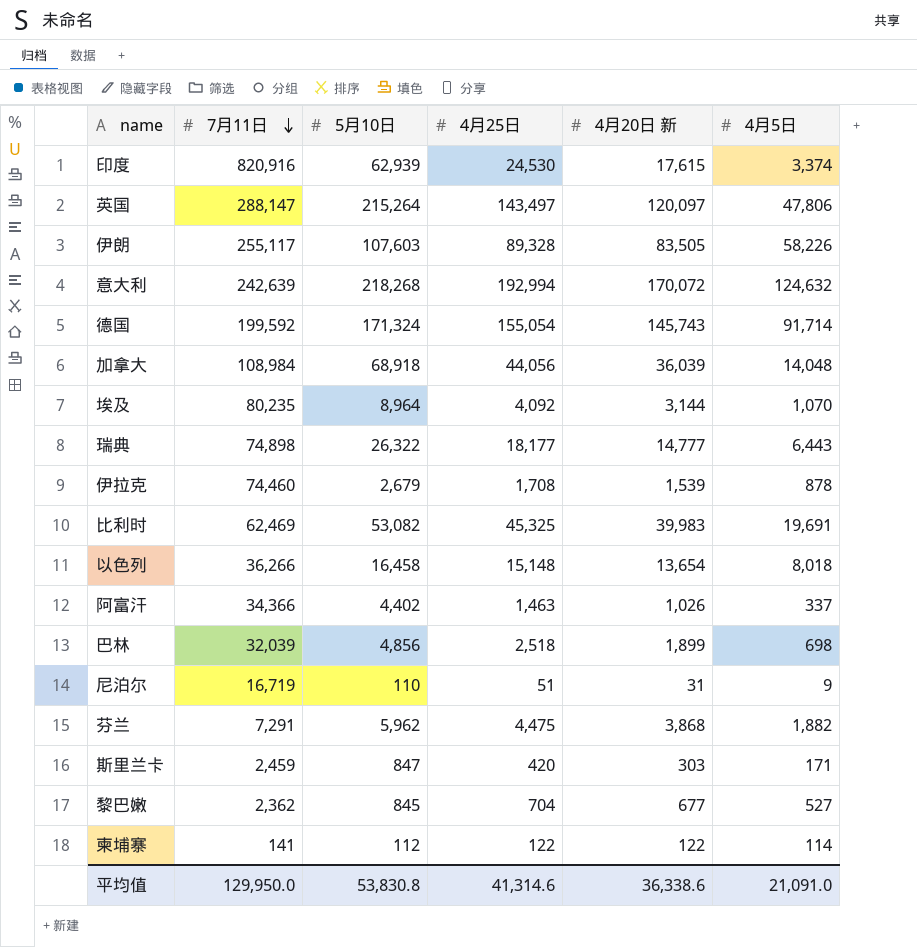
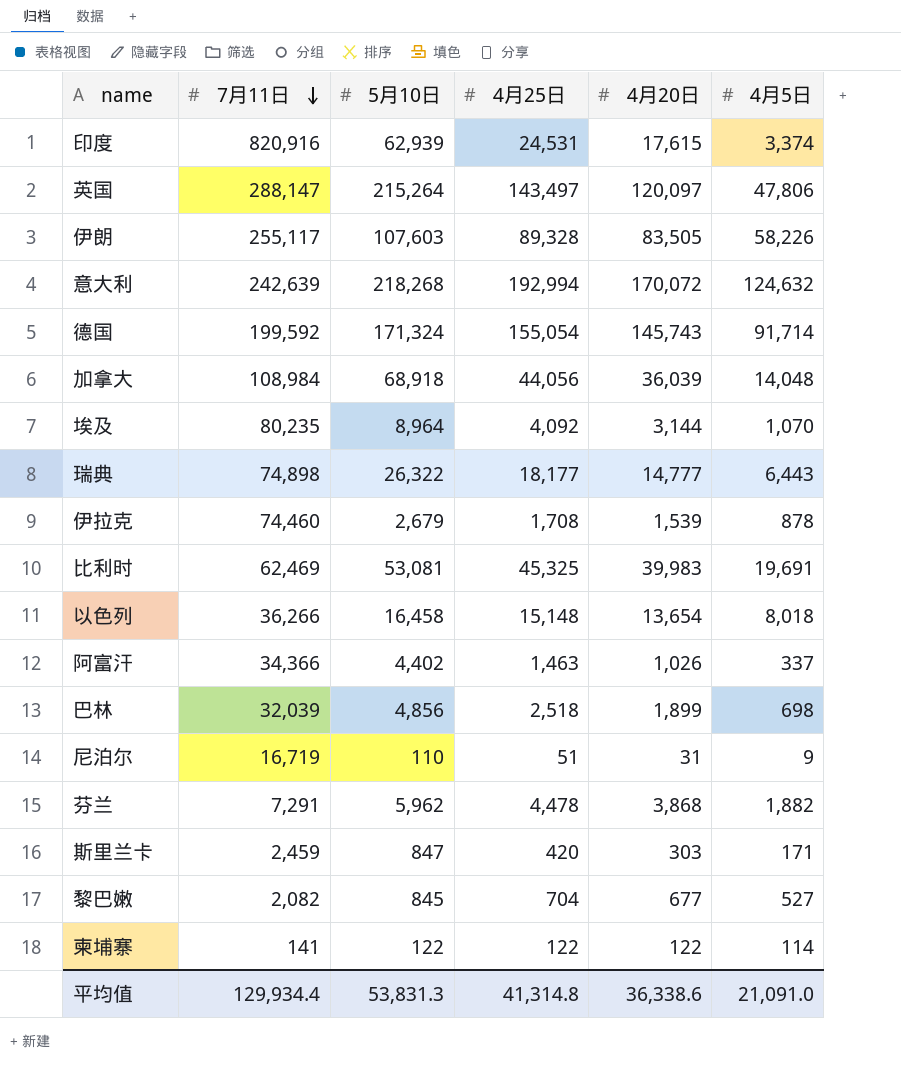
column name: 4月20日 新 -> 4月20日
印度 | 4月25日: 24,530 -> 24,531
比利时 | 5月10日: 53,082 -> 53,081
芬兰 | 4月25日: 4,475 -> 4,478
黎巴嫩 | 7月11日: 2,362 -> 2,082
柬埔寨 | 5月10日: 112 -> 122
平均值 | 7月11日: 129,950.0 -> 129,934.4
平均值 | 5月10日: 53,830.8 -> 53,831.3
平均值 | 4月25日: 41,314.6 -> 41,314.8

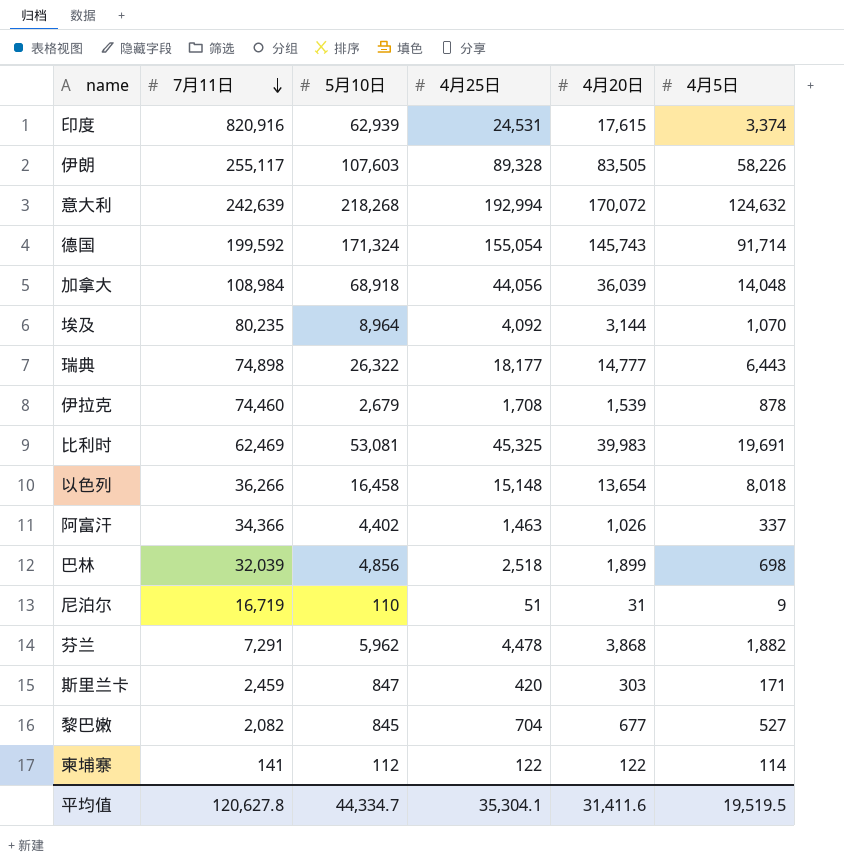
row 英国: 288,147 | 215,264 | 143,497 | 120,097 | 47,806 -> none
柬埔寨 | 5月10日: 122 -> 112
平均值 | 7月11日: 129,934.4 -> 120,627.8
平均值 | 5月10日: 53,831.3 -> 44,334.7
平均值 | 4月25日: 41,314.8 -> 35,304.1
平均值 | 4月20日: 36,338.6 -> 31,411.6
平均值 | 4月5日: 21,091.0 -> 19,519.5

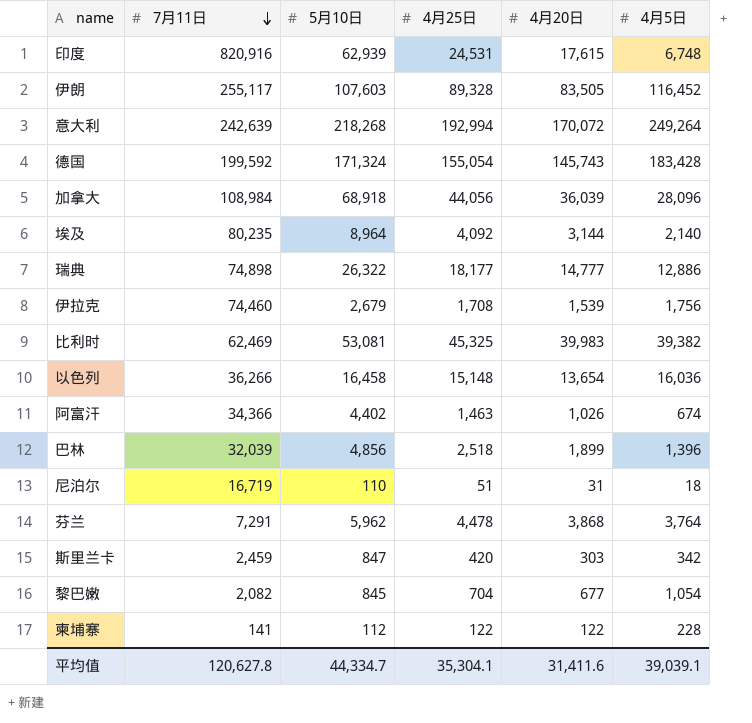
印度 | 4月5日: 3,374 -> 6,748
伊朗 | 4月5日: 58,226 -> 116,452
意大利 | 4月5日: 124,632 -> 249,264
德国 | 4月5日: 91,714 -> 183,428
加拿大 | 4月5日: 14,048 -> 28,096
埃及 | 4月5日: 1,070 -> 2,140
瑞典 | 4月5日: 6,443 -> 12,886
伊拉克 | 4月5日: 878 -> 1,756
比利时 | 4月5日: 19,691 -> 39,382
以色列 | 4月5日: 8,018 -> 16,036
阿富汗 | 4月5日: 337 -> 674
巴林 | 4月5日: 698 -> 1,396
尼泊尔 | 4月5日: 9 -> 18
芬兰 | 4月5日: 1,882 -> 3,764
斯里兰卡 | 4月5日: 171 -> 342
黎巴嫩 | 4月5日: 527 -> 1,054
柬埔寨 | 4月5日: 114 -> 228
平均值 | 4月5日: 19,519.5 -> 39,039.1

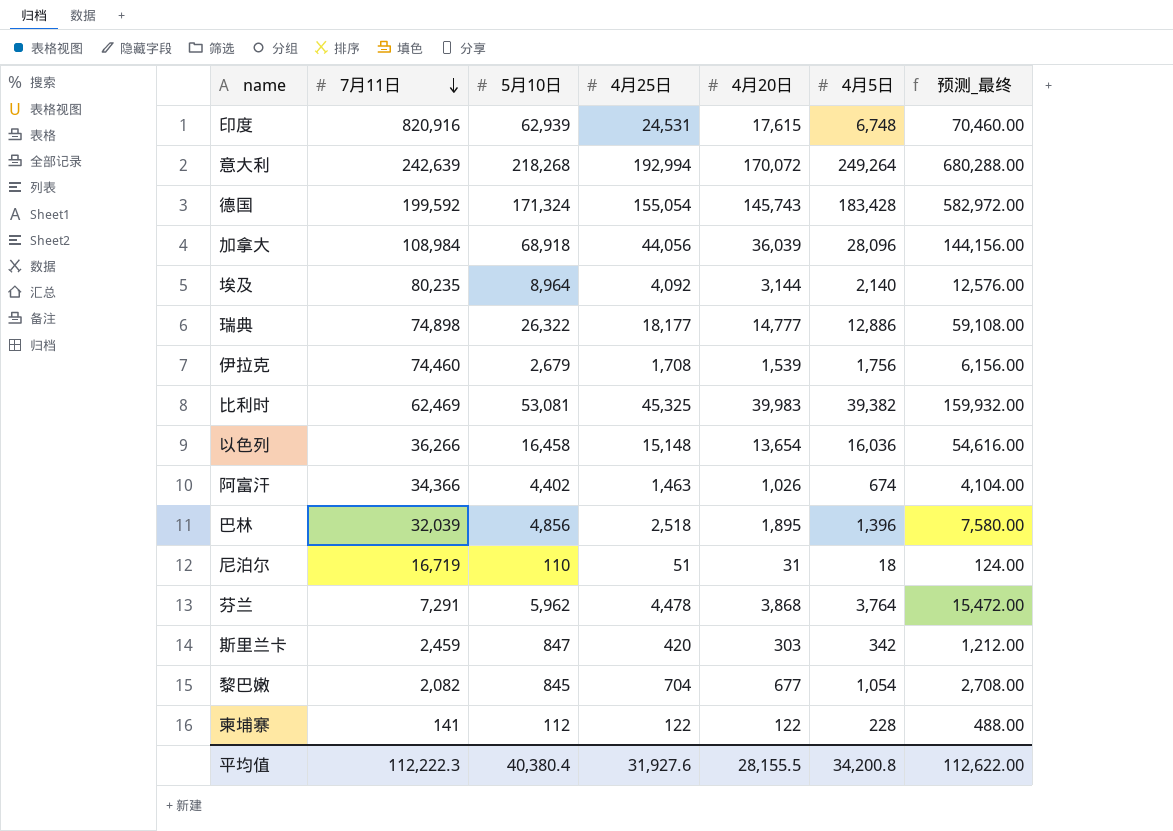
column 预测_最终 | formula: none -> [4月20日] * 4
row 伊朗: 255,117 | 107,603 | 89,328 | 83,505 | 116,452 -> none
巴林 | 4月20日: 1,899 -> 1,895
平均值 | 7月11日: 120,627.8 -> 112,222.3
平均值 | 5月10日: 44,334.7 -> 40,380.4
平均值 | 4月25日: 35,304.1 -> 31,927.6
平均值 | 4月20日: 31,411.6 -> 28,155.5
平均值 | 4月5日: 39,039.1 -> 34,200.8

